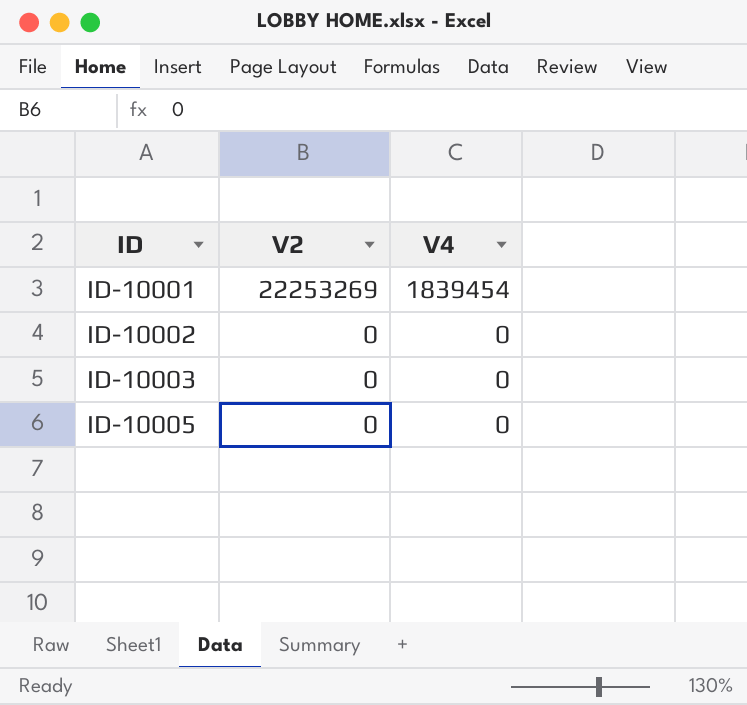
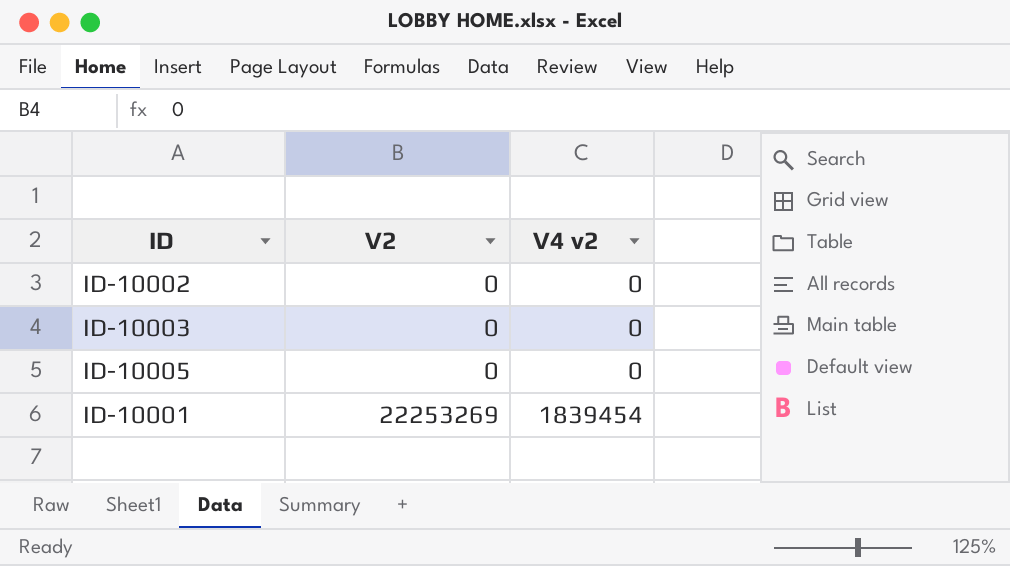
row order: ID ascending -> V2 ascending
column name: V4 -> V4 v2

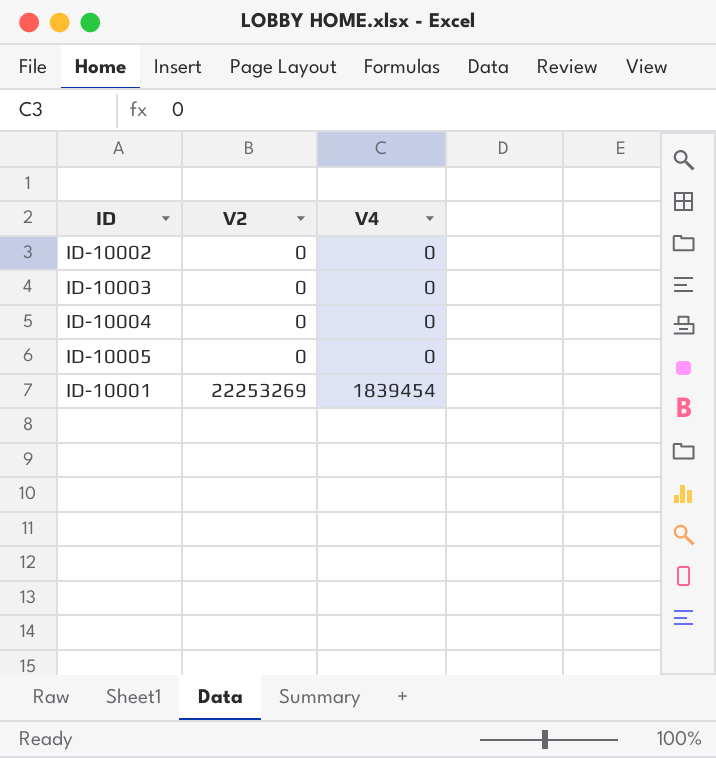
column name: V4 v2 -> V4
row ID-10004: none -> 0 | 0

